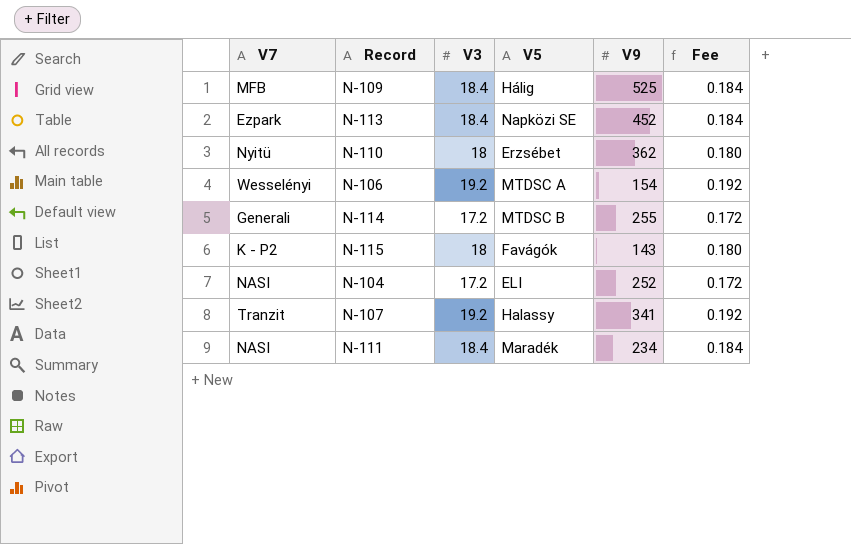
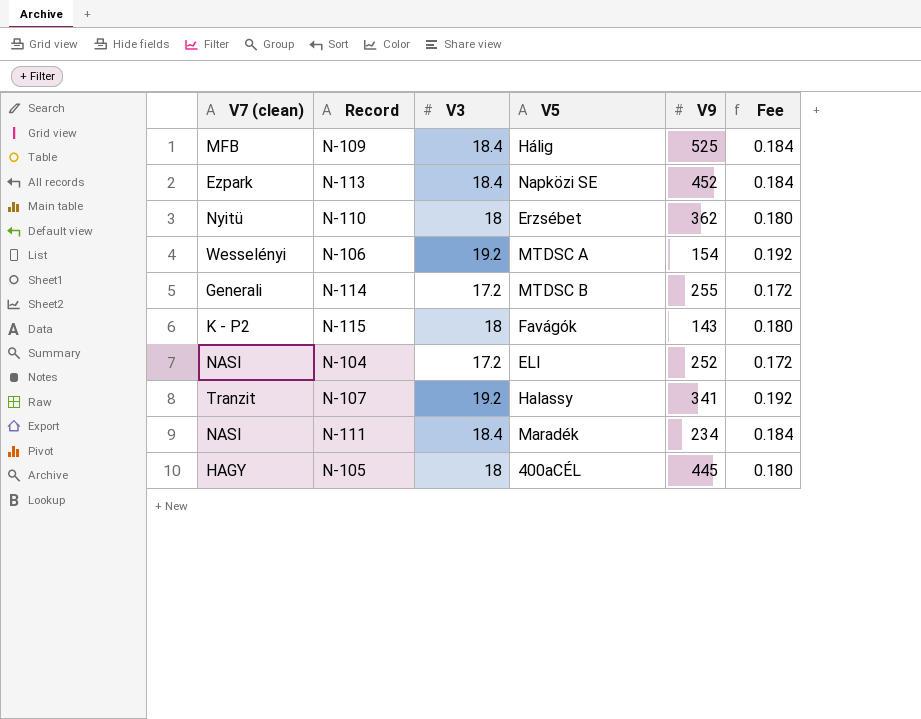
column name: V7 -> V7 (clean)
row N-105: none -> HAGY | 18 | 400aCÉL | 445 | 0.180

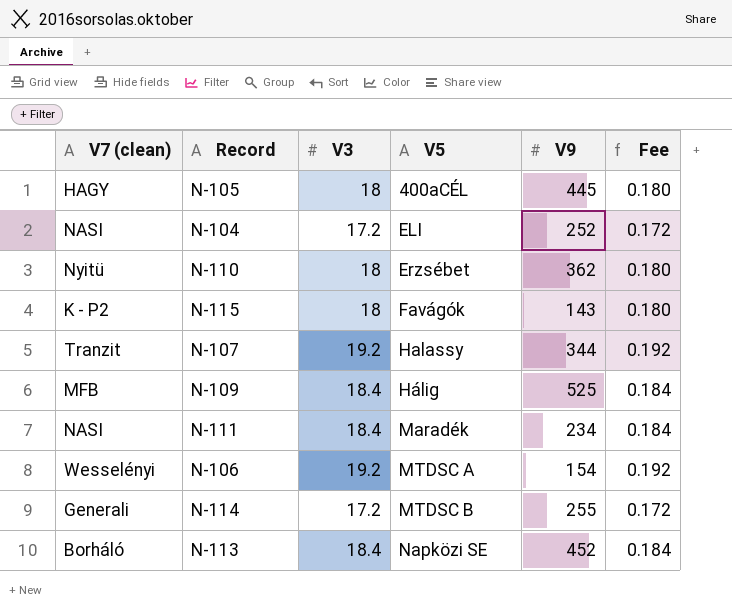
row order: none -> V5 ascending
N-107 | V9: 341 -> 344
N-113 | V7 (clean): Ezpark -> Borháló

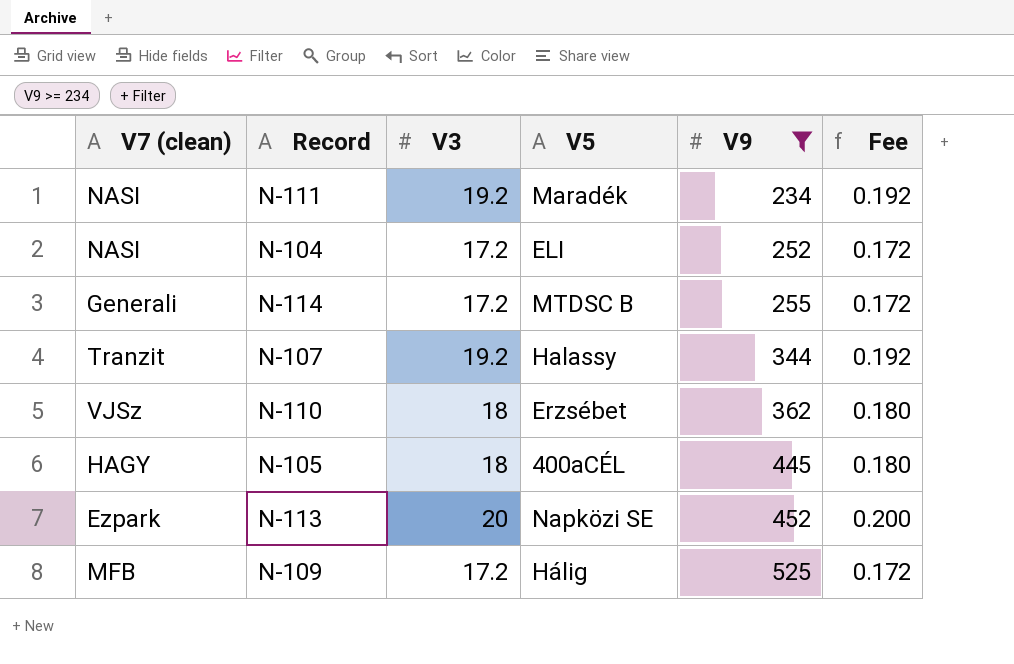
filter: none -> V9 >= 234
row order: V5 ascending -> V9 ascending
N-111 | V3: 18.4 -> 19.2
N-111 | Fee: 0.184 -> 0.192
N-110 | V7 (clean): Nyitü -> VJSz
N-113 | V7 (clean): Borháló -> Ezpark
N-113 | V3: 18.4 -> 20
N-113 | Fee: 0.184 -> 0.200
N-109 | V3: 18.4 -> 17.2
N-109 | Fee: 0.184 -> 0.172

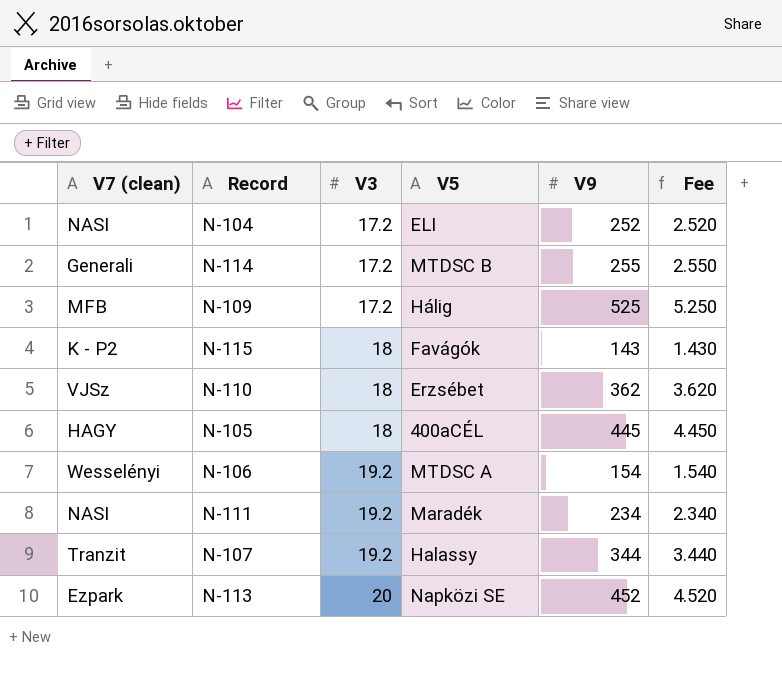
filter: V9 >= 234 -> none
row order: V9 ascending -> V3 ascending
column Fee | formula: [V3] * 0.01 -> [V9] * 0.01

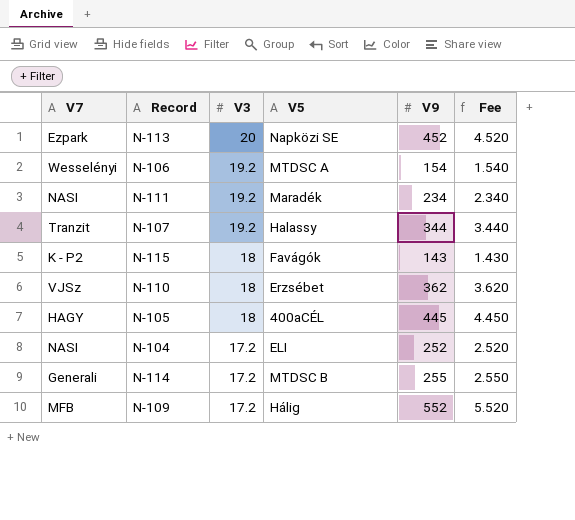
row order: V3 ascending -> V3 descending
column name: V7 (clean) -> V7
N-109 | V9: 525 -> 552
N-109 | Fee: 5.250 -> 5.520

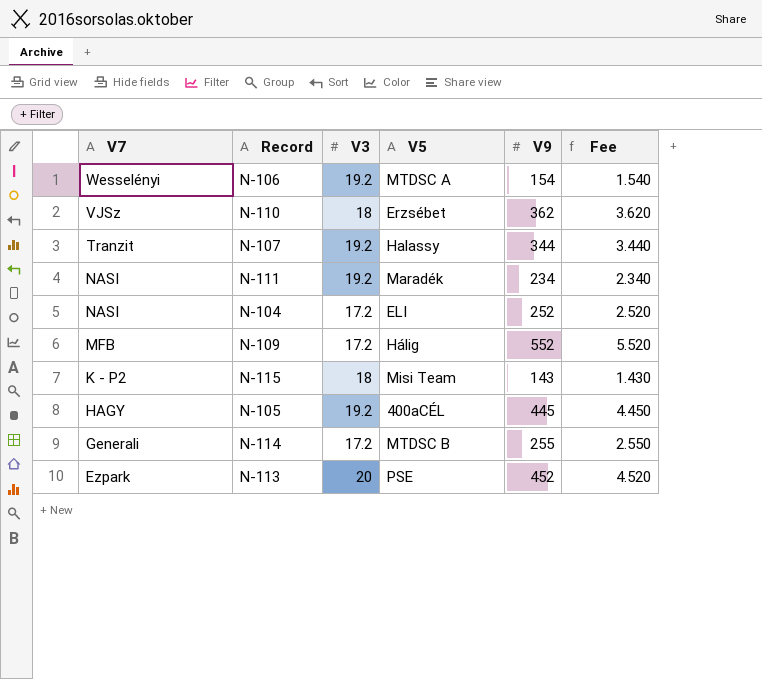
row order: V3 descending -> V7 descending
N-115 | V5: Favágók -> Misi Team
N-105 | V3: 18 -> 19.2
N-113 | V5: Napközi SE -> PSE

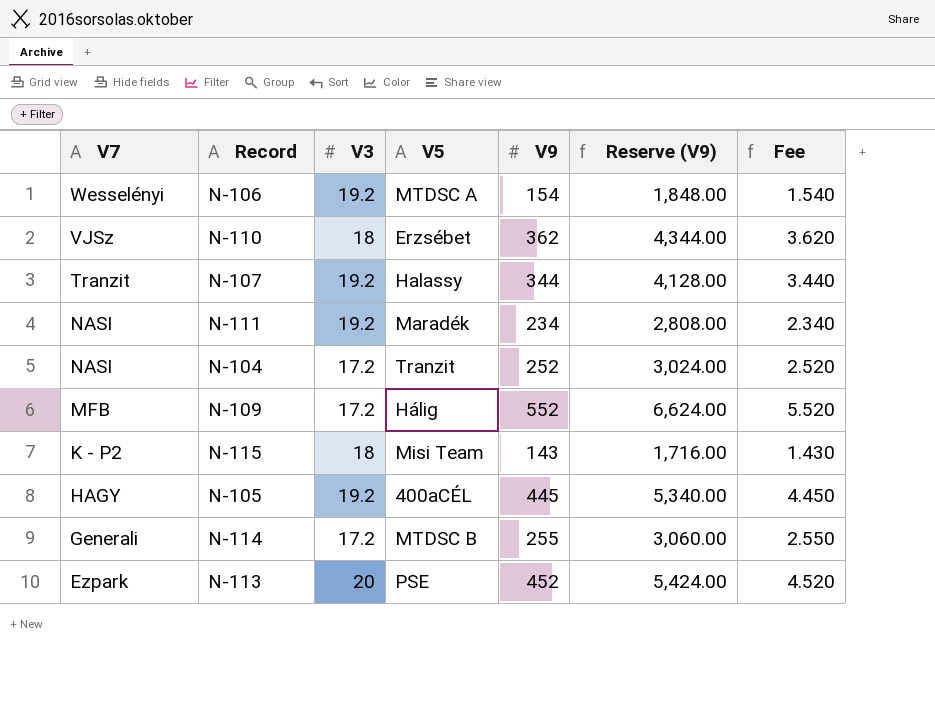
column Reserve (V9) | formula: none -> [V9] * 12
N-104 | V5: ELI -> Tranzit

